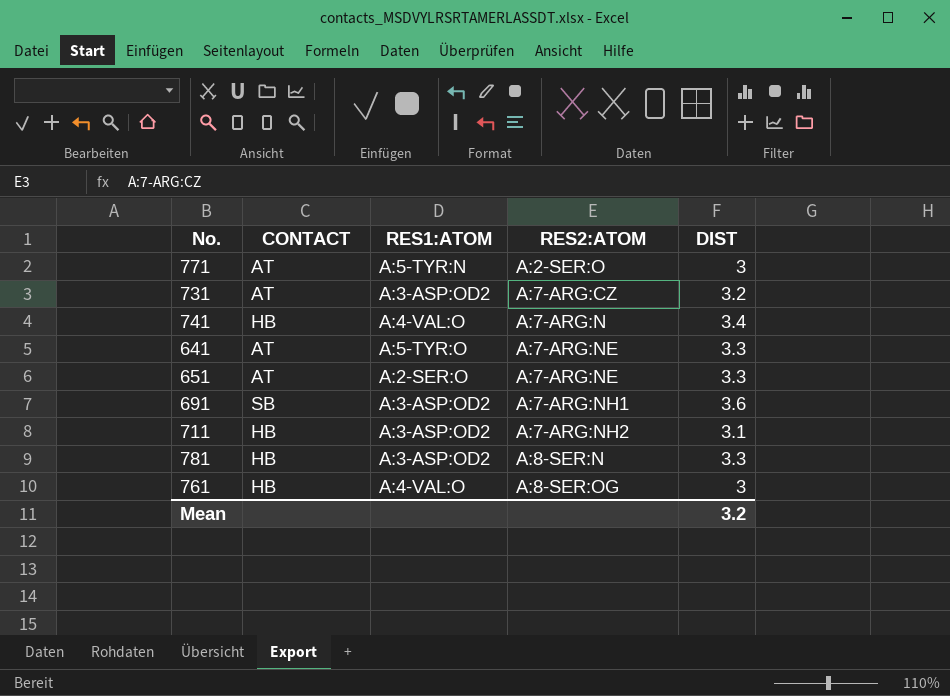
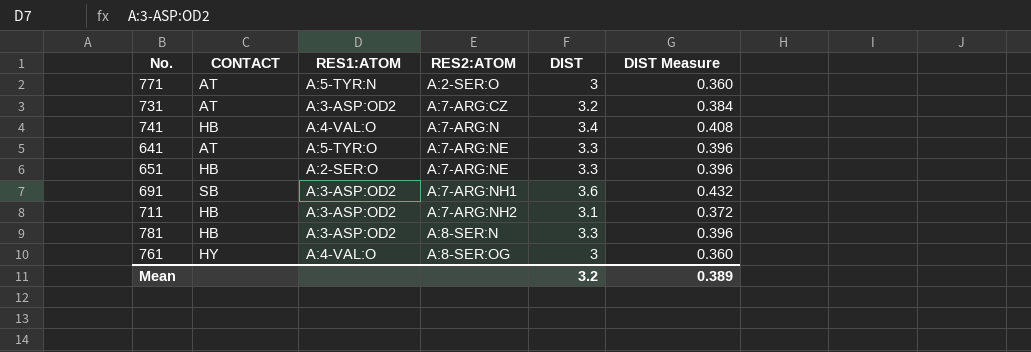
column DIST Measure | formula: none -> [DIST] * 0.12
651 | CONTACT: AT -> HB
761 | CONTACT: HB -> HY

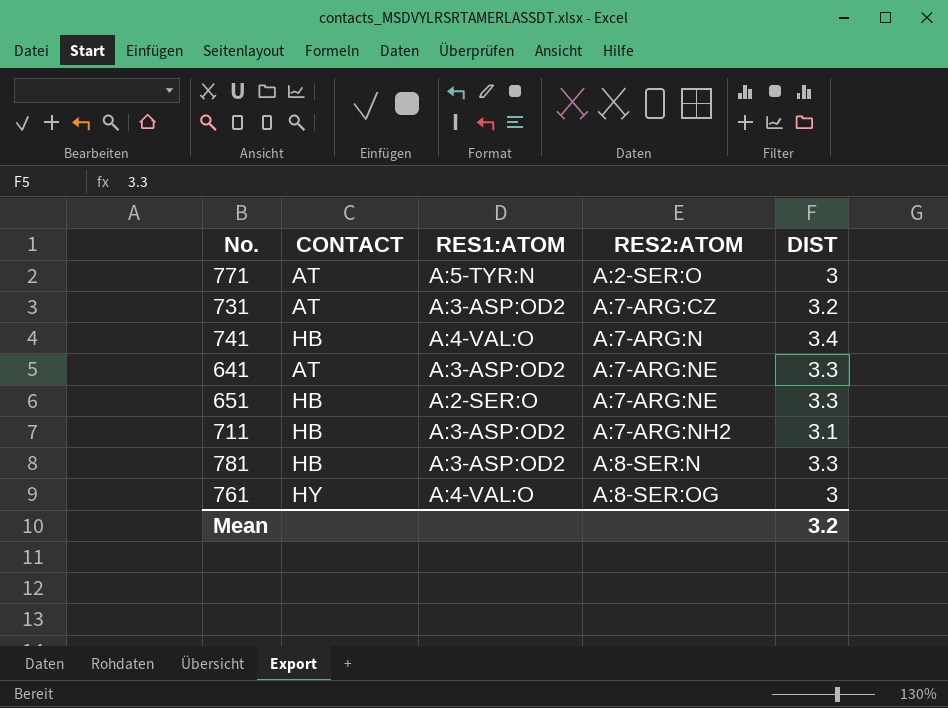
column DIST Measure | formula: [DIST] * 0.12 -> none
row 691: SB | A:3-ASP:OD2 | A:7-ARG:NH1 | 3.6 | 0.432 -> none
641 | RES1:ATOM: A:5-TYR:O -> A:3-ASP:OD2

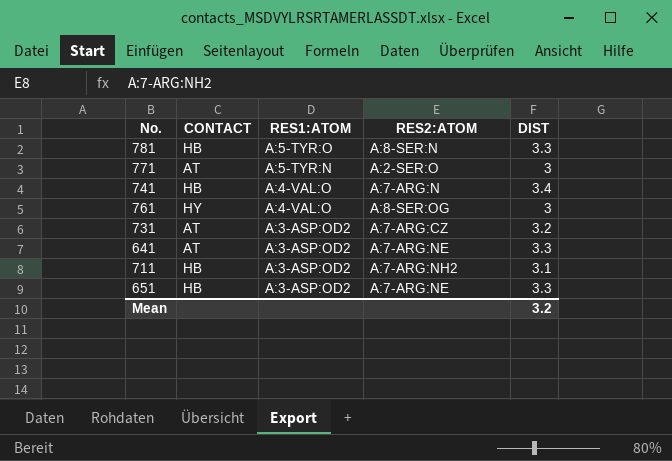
row order: RES2:ATOM ascending -> RES1:ATOM descending
781 | RES1:ATOM: A:3-ASP:OD2 -> A:5-TYR:O
651 | RES1:ATOM: A:2-SER:O -> A:3-ASP:OD2

